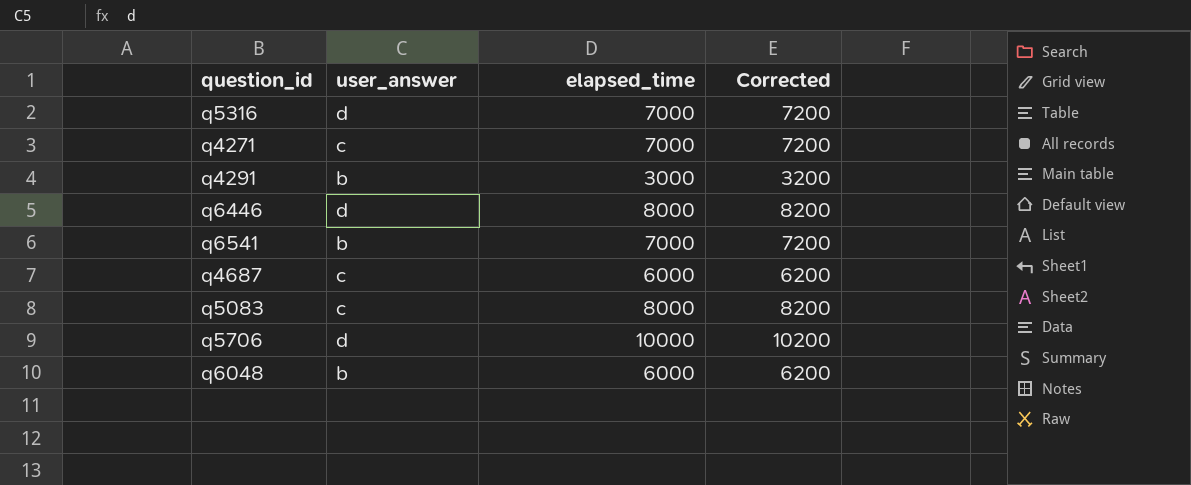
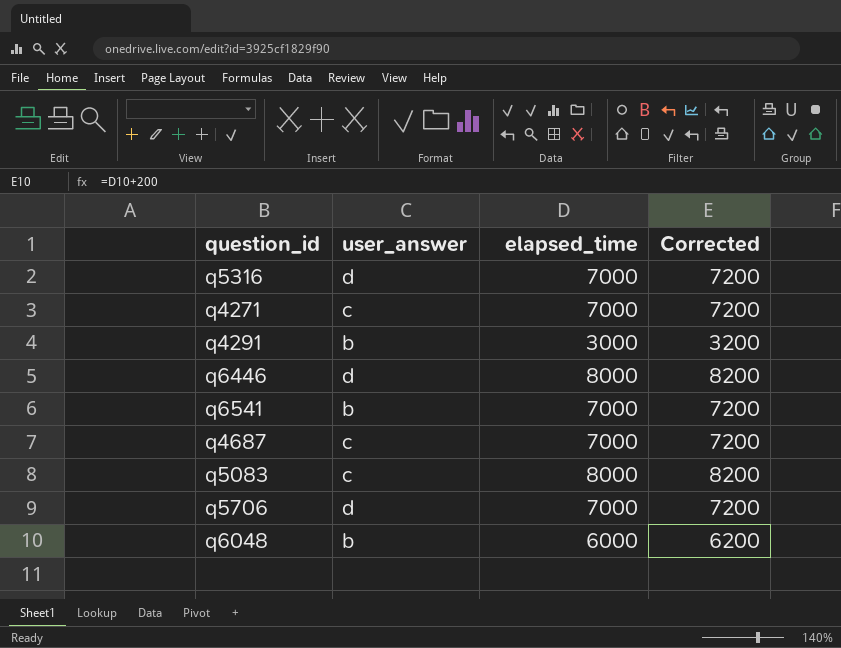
q4687 | elapsed_time: 6000 -> 7000
q4687 | Corrected: 6200 -> 7200
q5706 | elapsed_time: 10000 -> 7000
q5706 | Corrected: 10200 -> 7200

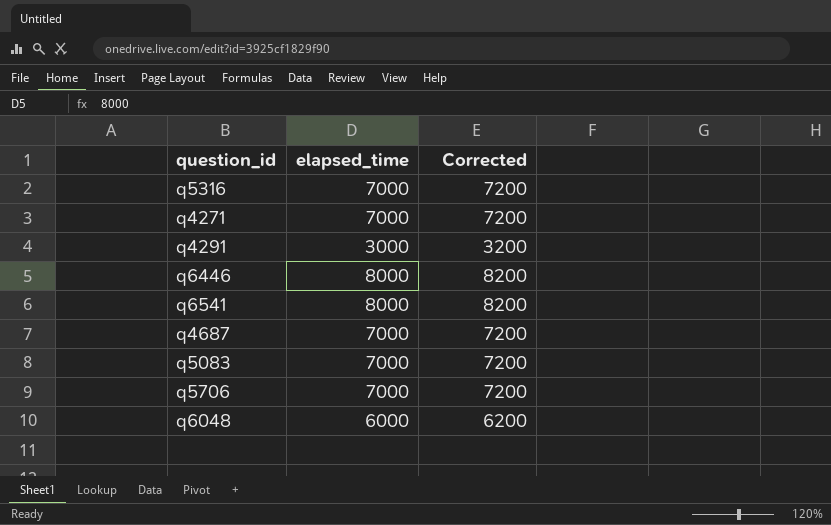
column user_answer | position: 2 -> none
q6541 | elapsed_time: 7000 -> 8000
q6541 | Corrected: 7200 -> 8200
q5083 | elapsed_time: 8000 -> 7000
q5083 | Corrected: 8200 -> 7200

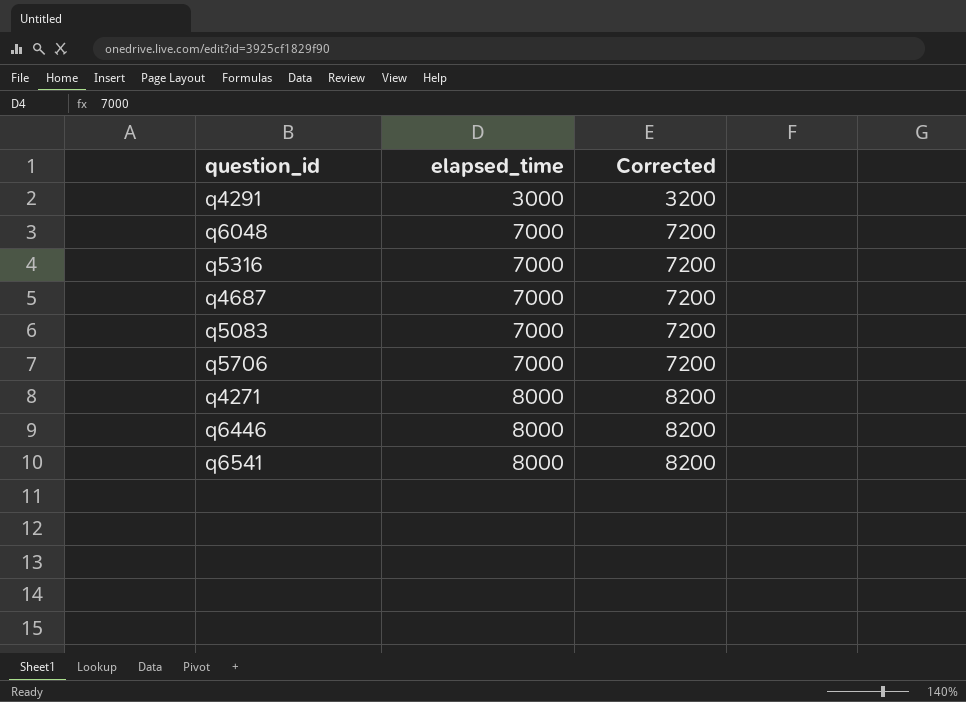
row order: none -> elapsed_time ascending
q6048 | elapsed_time: 6000 -> 7000
q6048 | Corrected: 6200 -> 7200
q4271 | elapsed_time: 7000 -> 8000
q4271 | Corrected: 7200 -> 8200

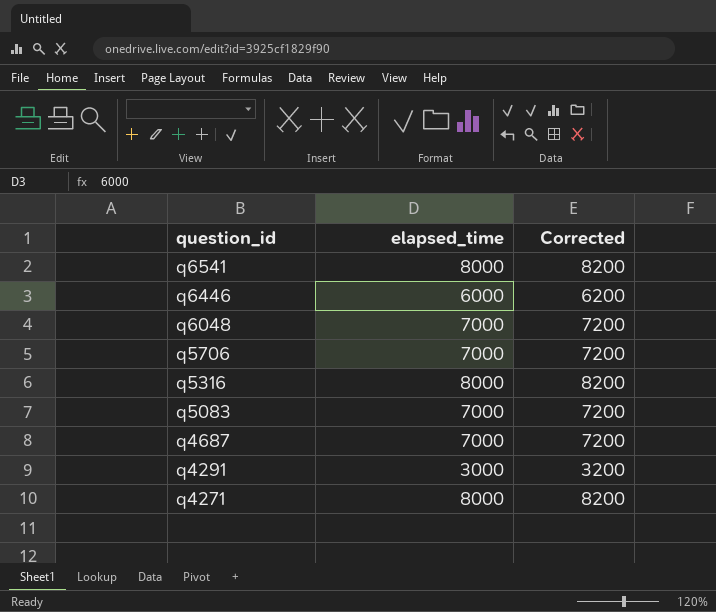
row order: elapsed_time ascending -> question_id descending
q6446 | elapsed_time: 8000 -> 6000
q6446 | Corrected: 8200 -> 6200
q5316 | elapsed_time: 7000 -> 8000
q5316 | Corrected: 7200 -> 8200

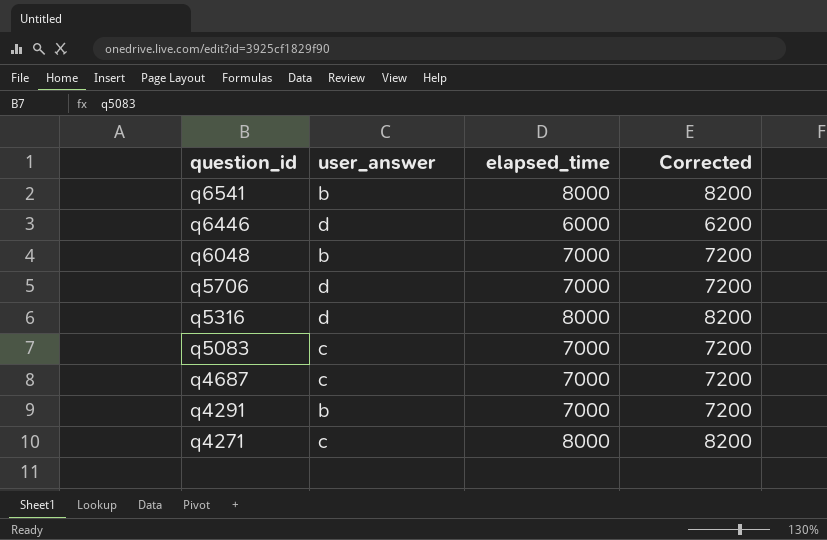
column user_answer | position: none -> 2
q4291 | elapsed_time: 3000 -> 7000
q4291 | Corrected: 3200 -> 7200

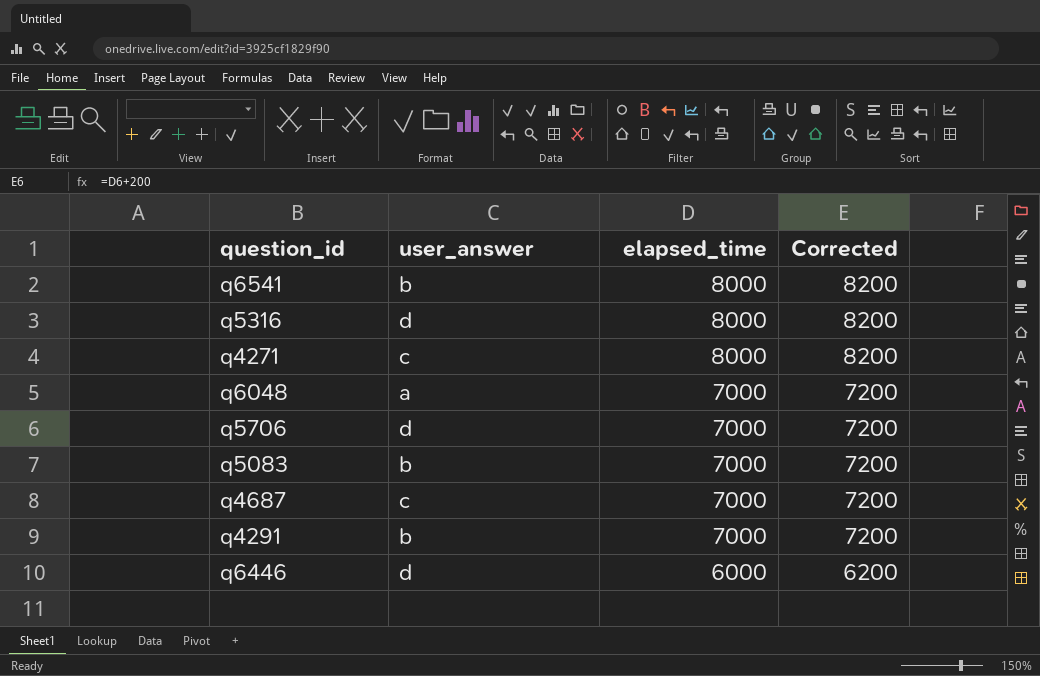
row order: question_id descending -> elapsed_time descending
q6048 | user_answer: b -> a
q5083 | user_answer: c -> b

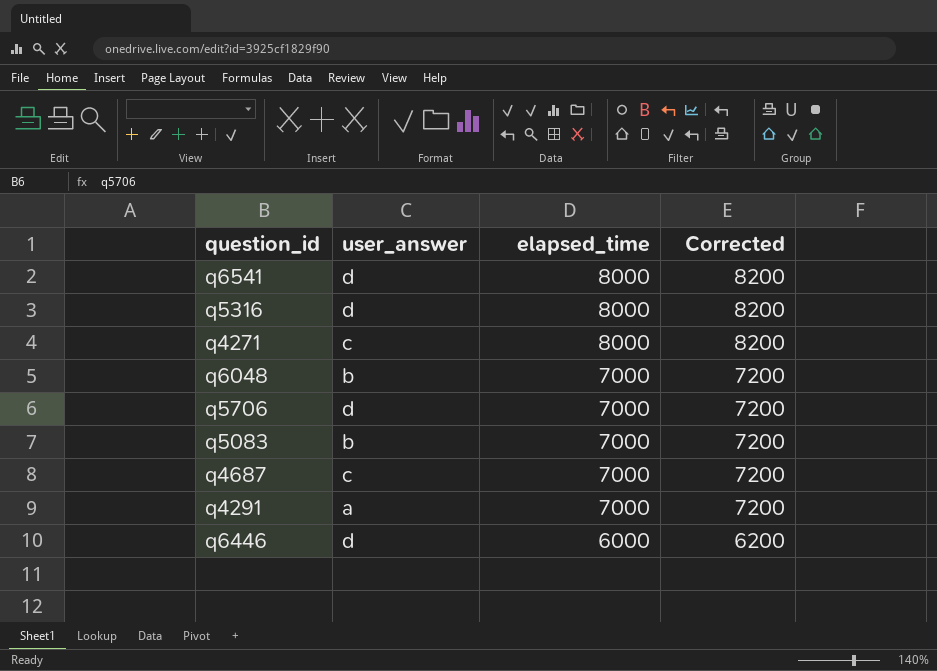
q6541 | user_answer: b -> d
q6048 | user_answer: a -> b
q4291 | user_answer: b -> a

